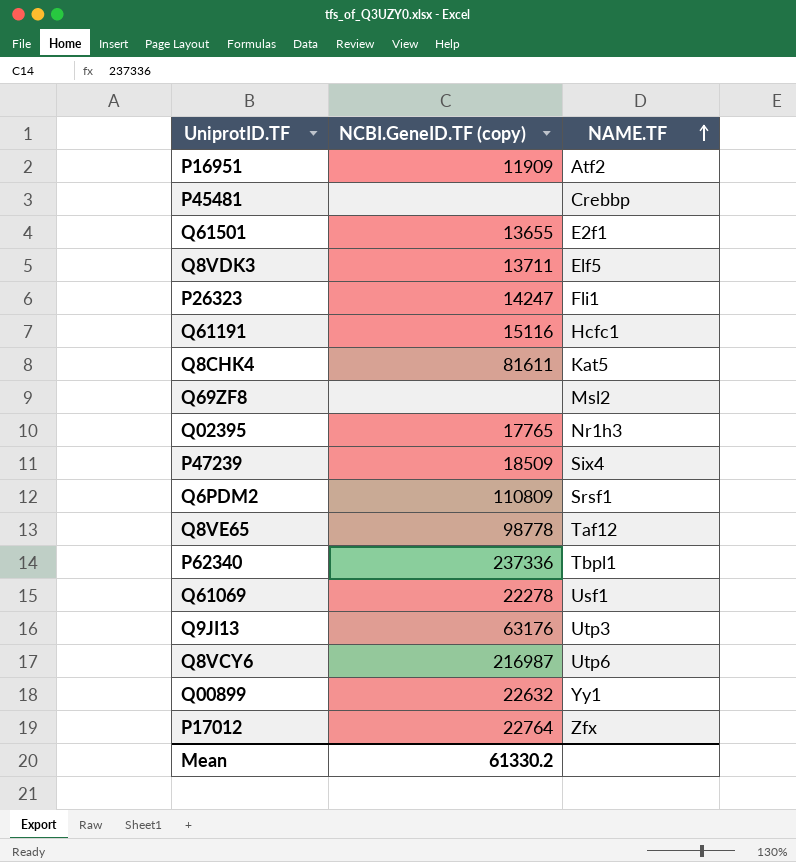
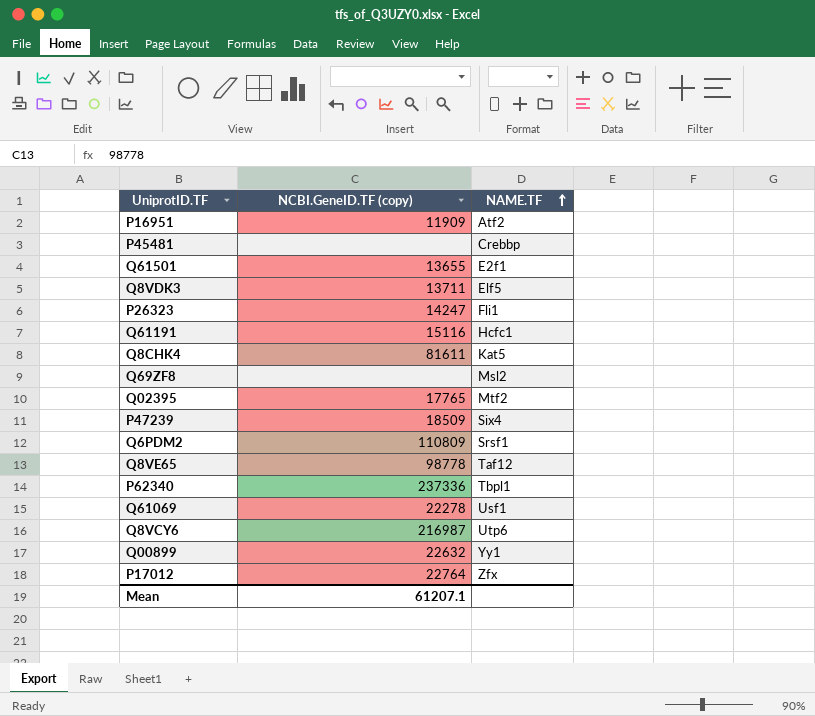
row Q9JI13: 63176 | Utp3 -> none
Q02395 | NAME.TF: Nr1h3 -> Mtf2
Mean | NCBI.GeneID.TF (copy): 61330.2 -> 61207.1

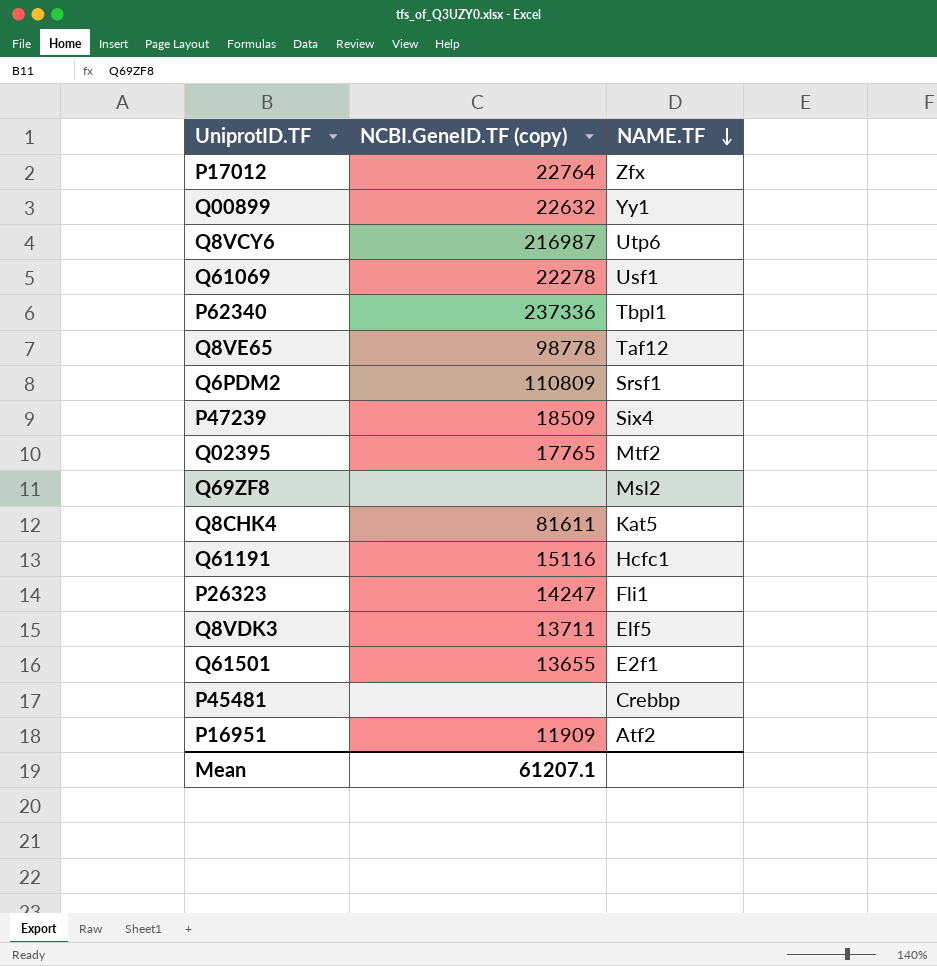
row order: NAME.TF ascending -> NAME.TF descending

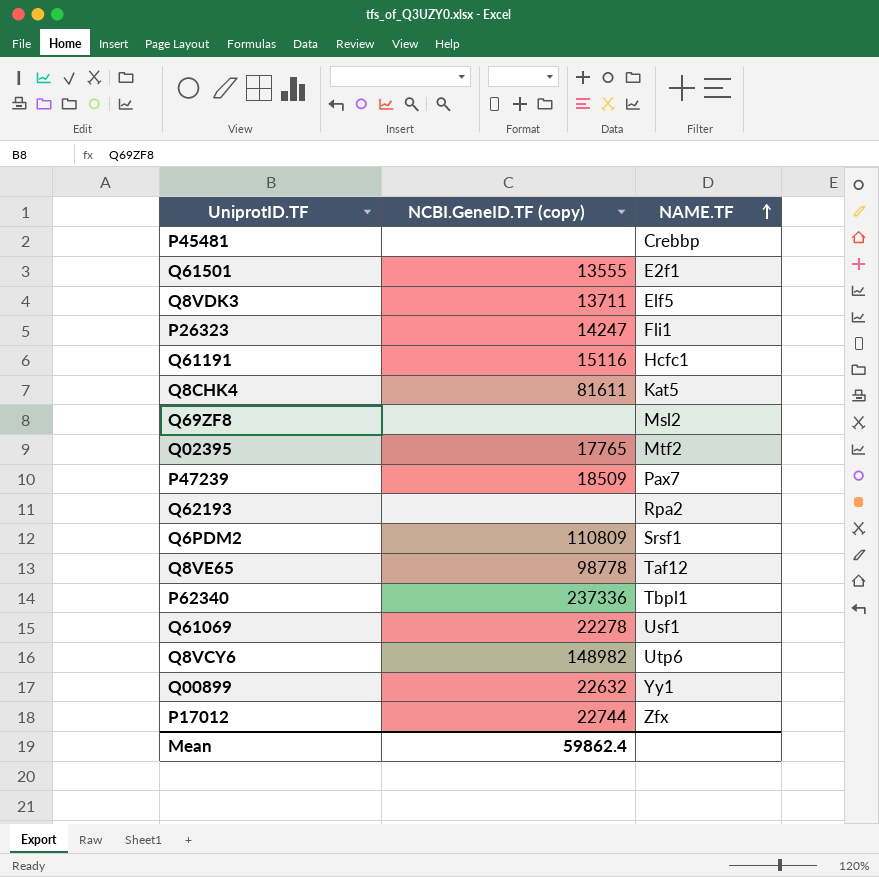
row order: NAME.TF descending -> NAME.TF ascending
row P16951: 11909 | Atf2 -> none
Q61501 | NCBI.GeneID.TF (copy): 13655 -> 13555
P47239 | NAME.TF: Six4 -> Pax7
row Q62193: none -> none | Rpa2
Q8VCY6 | NCBI.GeneID.TF (copy): 216987 -> 148982
P17012 | NCBI.GeneID.TF (copy): 22764 -> 22744
Mean | NCBI.GeneID.TF (copy): 61207.1 -> 59862.4

